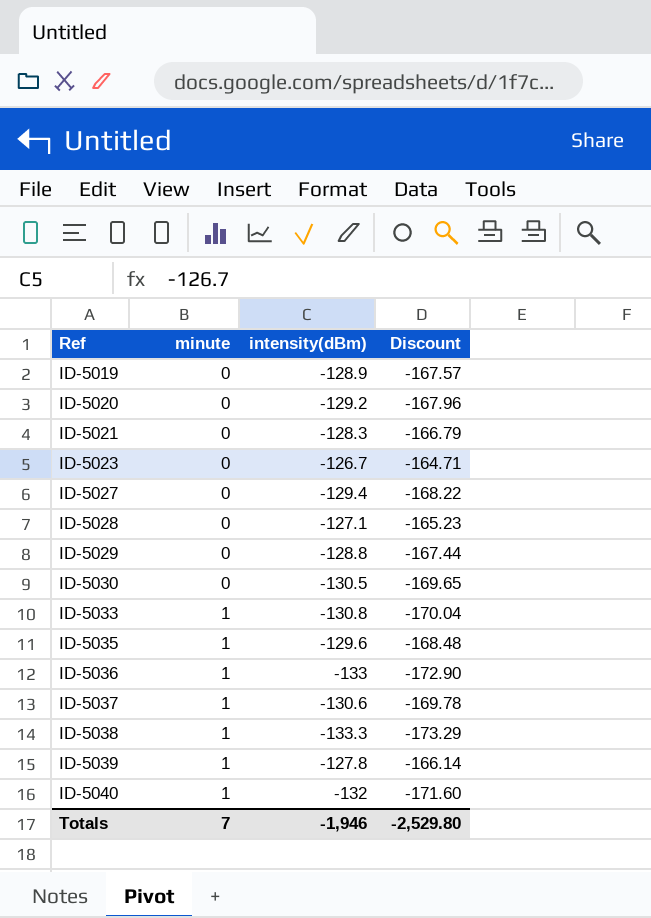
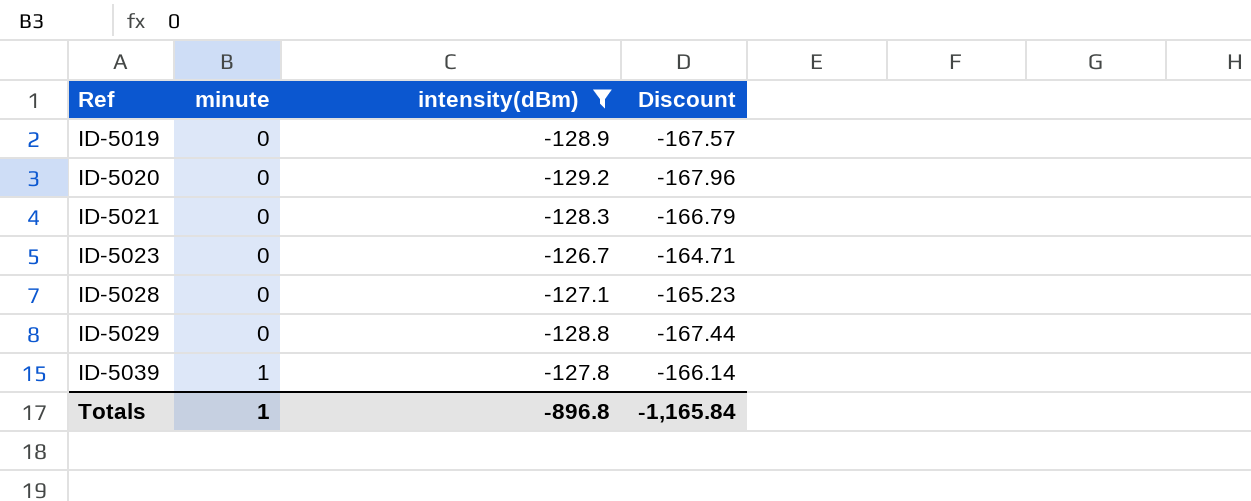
filter: none -> intensity(dBm) >= -129.2
Totals | minute: 7 -> 1
Totals | intensity(dBm): -1,946 -> -896.8
Totals | Discount: -2,529.80 -> -1,165.84

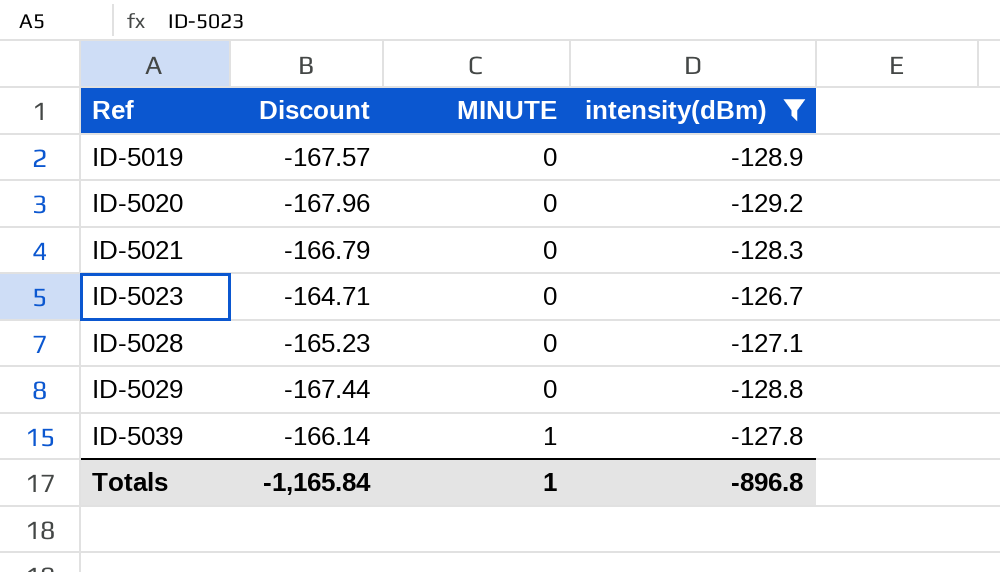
column Discount | position: 4 -> 2
column name: minute -> MINUTE

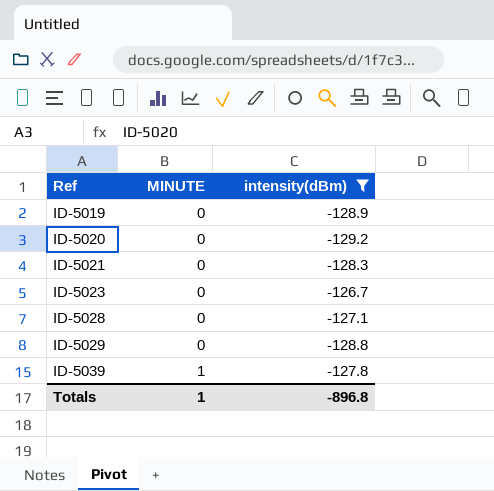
column Discount | formula: [intensity(dBm)] * 1.3 -> none

